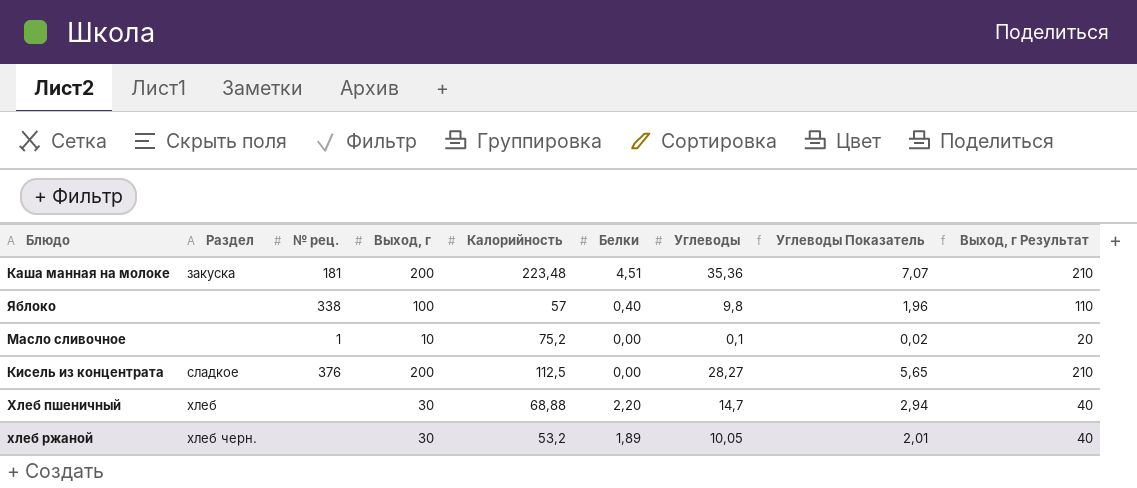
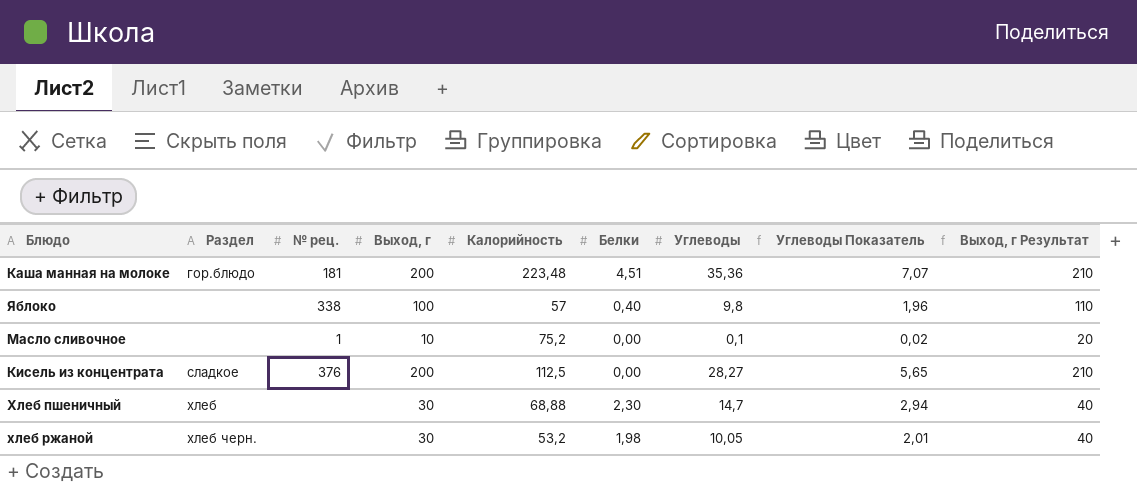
Каша манная на молоке | Раздел: закуска -> гор.блюдо
Хлеб пшеничный | Белки: 2,20 -> 2,30
хлеб ржаной | Белки: 1,89 -> 1,98

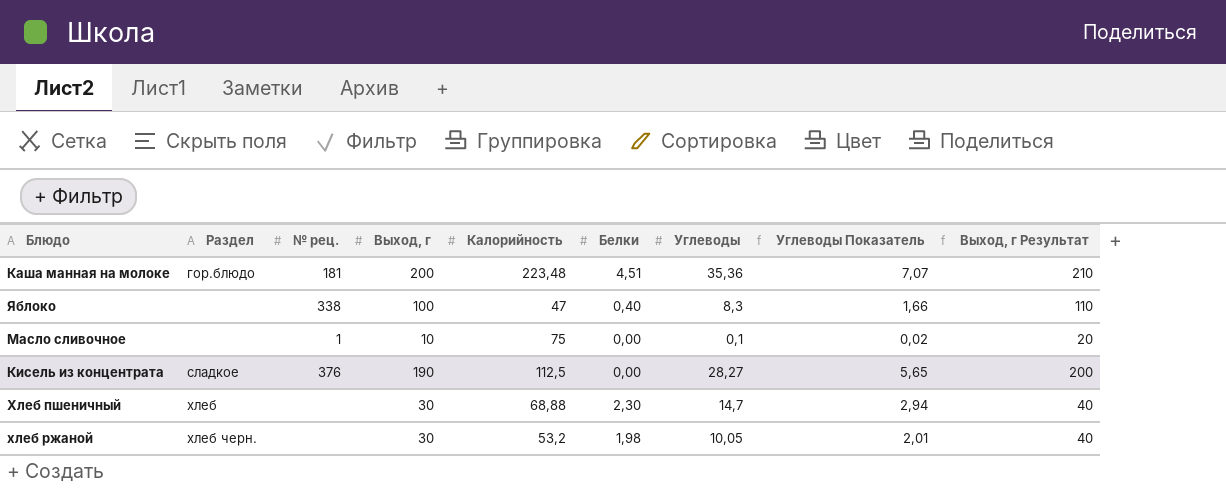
Яблоко | Калорийность: 57 -> 47
Яблоко | Углеводы: 9,8 -> 8,3
Яблоко | Углеводы Показатель: 1,96 -> 1,66
Масло сливочное | Калорийность: 75,2 -> 75
Кисель из концентрата | Выход, г: 200 -> 190
Кисель из концентрата | Выход, г Результат: 210 -> 200

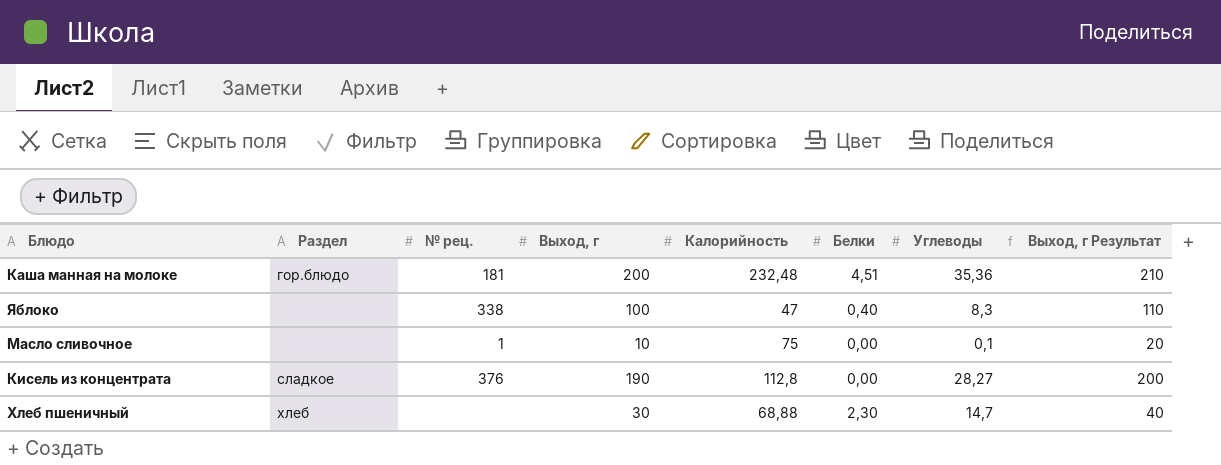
column Углеводы Показатель | formula: [Углеводы] * 0,2 -> none
row хлеб ржаной: хлеб черн. | none | 30 | 53,2 | 1,98 | 10,05 | 2,01 | 40 -> none
Каша манная на молоке | Калорийность: 223,48 -> 232,48
Кисель из концентрата | Калорийность: 112,5 -> 112,8

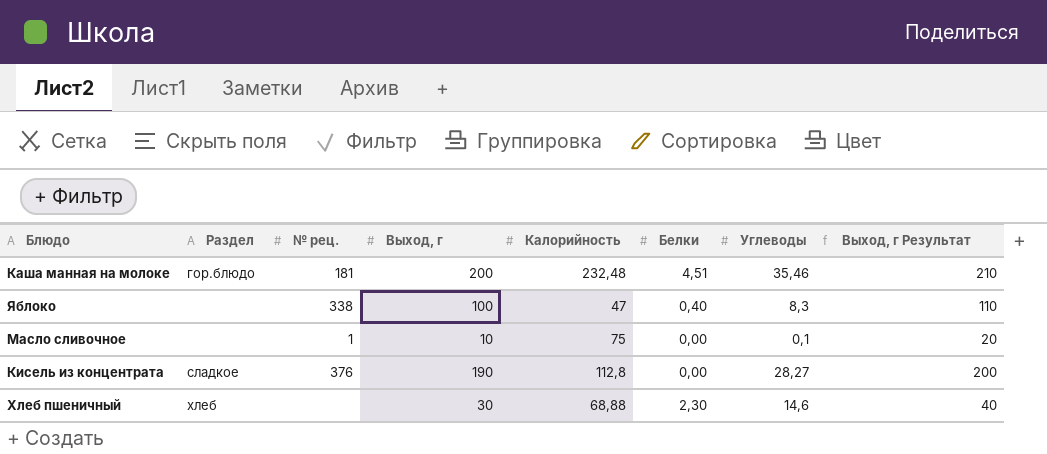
Каша манная на молоке | Углеводы: 35,36 -> 35,46
Хлеб пшеничный | Углеводы: 14,7 -> 14,6

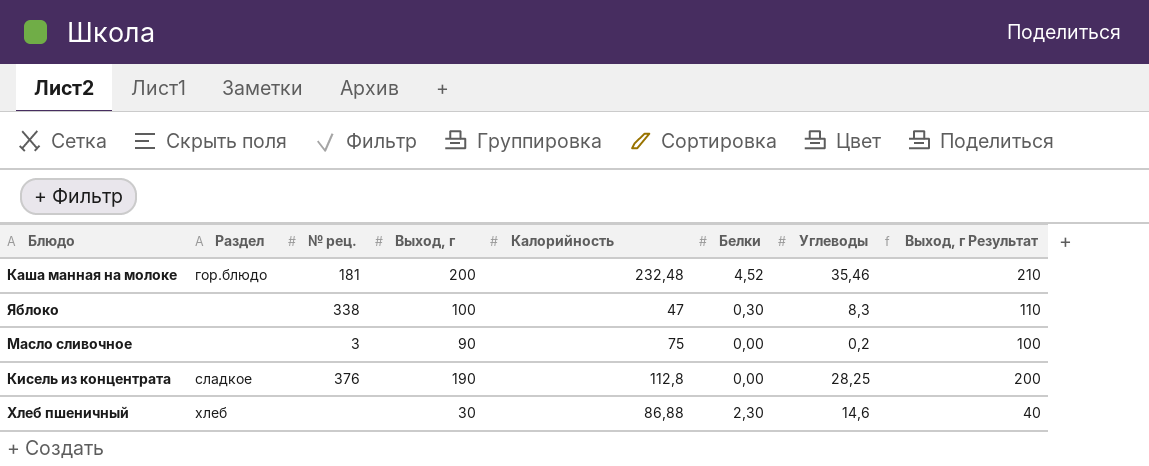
Каша манная на молоке | Белки: 4,51 -> 4,52
Яблоко | Белки: 0,40 -> 0,30
Масло сливочное | № рец.: 1 -> 3
Масло сливочное | Выход, г: 10 -> 90
Масло сливочное | Углеводы: 0,1 -> 0,2
Масло сливочное | Выход, г Результат: 20 -> 100
Кисель из концентрата | Углеводы: 28,27 -> 28,25
Хлеб пшеничный | Калорийность: 68,88 -> 86,88

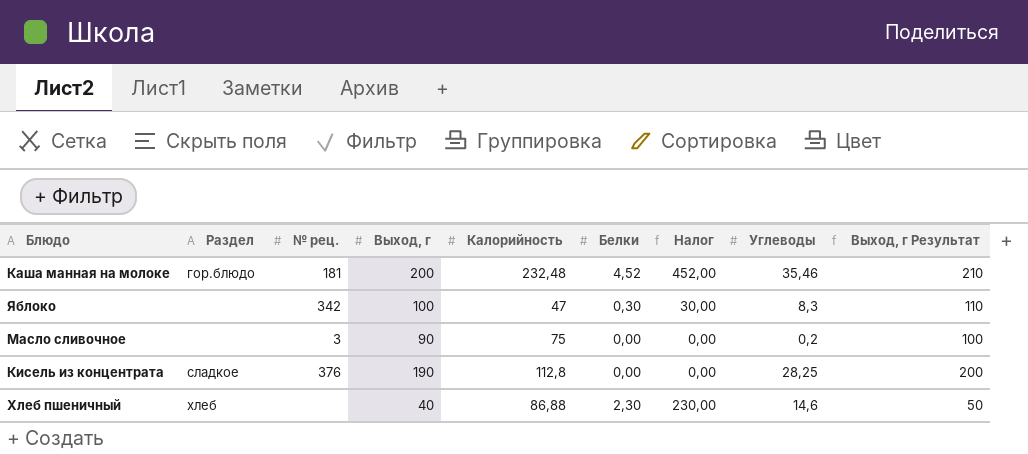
column Налог | formula: none -> [Белки] * 100
Яблоко | № рец.: 338 -> 342
Хлеб пшеничный | Выход, г: 30 -> 40
Хлеб пшеничный | Выход, г Результат: 40 -> 50

